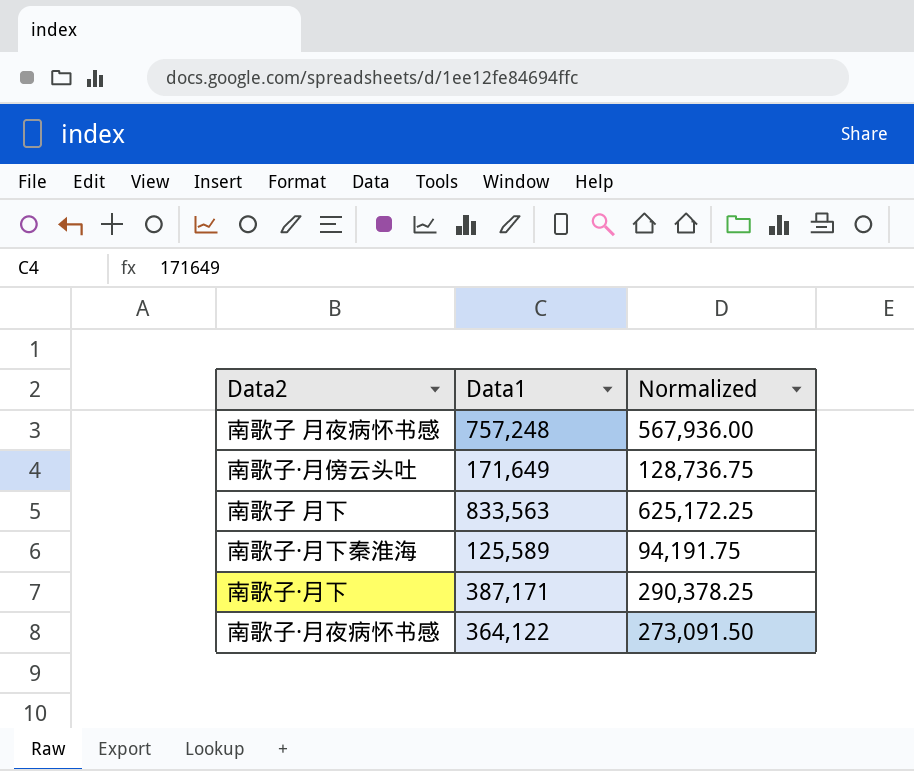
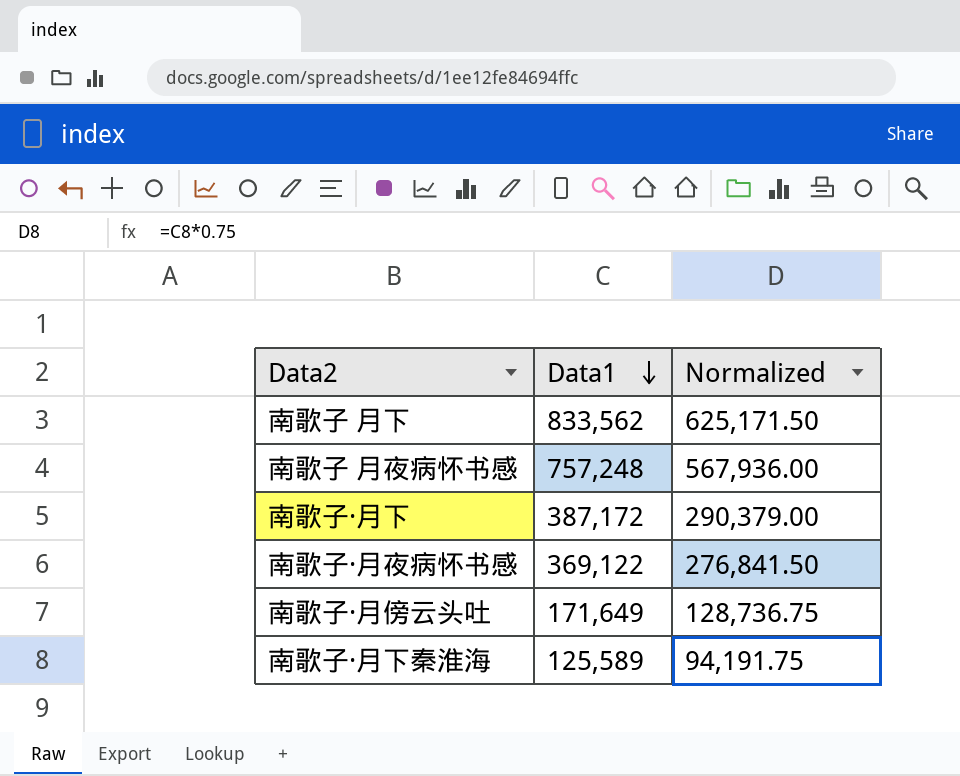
row order: none -> Data1 descending
南歌子 月下 | Data1: 833,563 -> 833,562
南歌子 月下 | Normalized: 625,172.25 -> 625,171.50
南歌子·月下 | Data1: 387,171 -> 387,172
南歌子·月下 | Normalized: 290,378.25 -> 290,379.00
南歌子·月夜病怀书感 | Data1: 364,122 -> 369,122
南歌子·月夜病怀书感 | Normalized: 273,091.50 -> 276,841.50

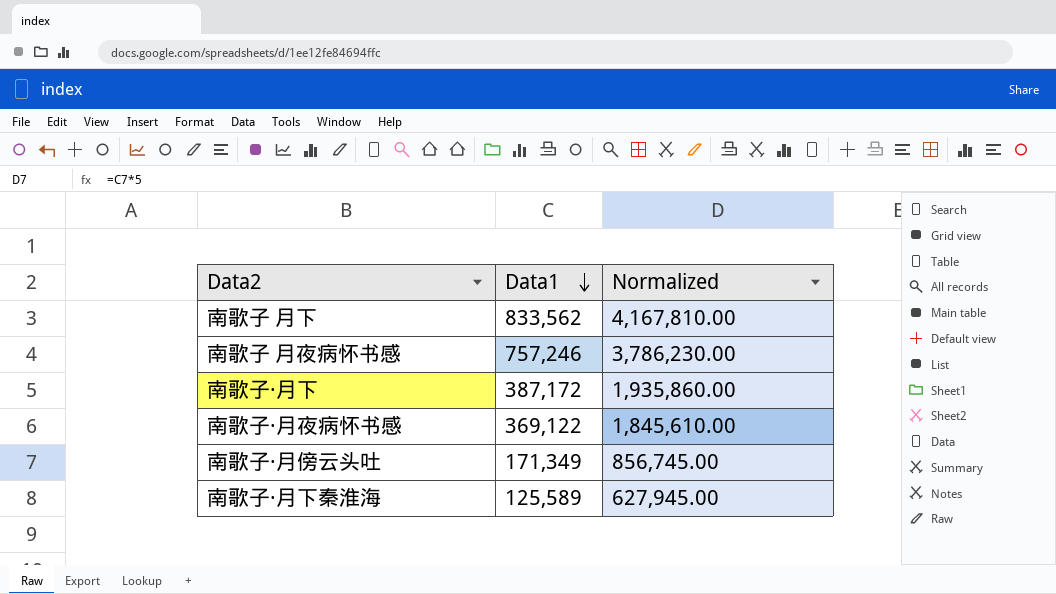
column Normalized | formula: [Data1] * 0.75 -> [Data1] * 5
南歌子 月夜病怀书感 | Data1: 757,248 -> 757,246
南歌子·月傍云头吐 | Data1: 171,649 -> 171,349

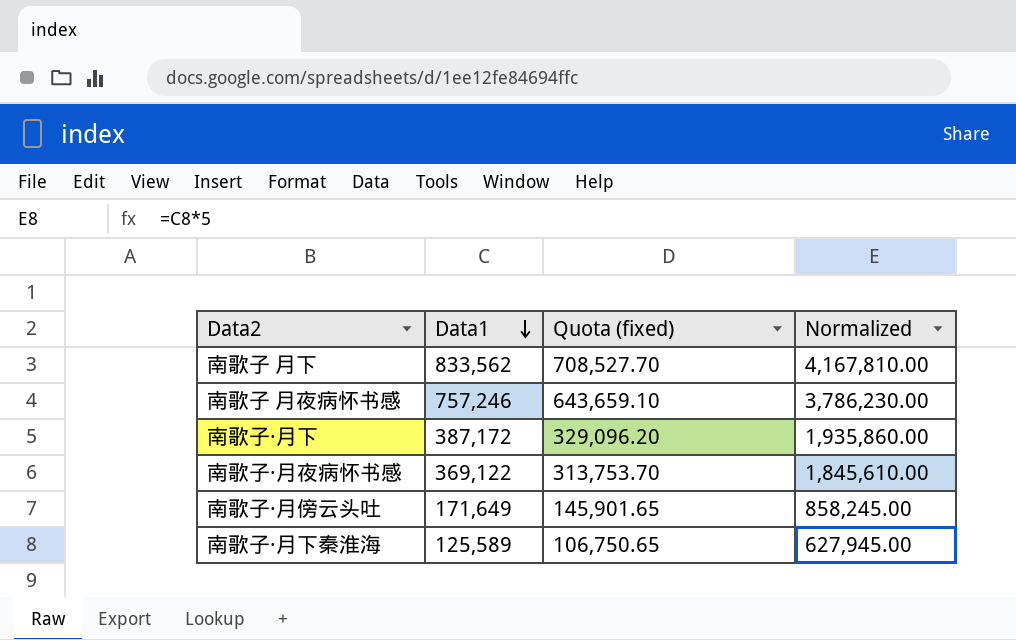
column Quota (fixed) | formula: none -> [Data1] * 0.85
南歌子·月傍云头吐 | Data1: 171,349 -> 171,649
南歌子·月傍云头吐 | Normalized: 856,745.00 -> 858,245.00

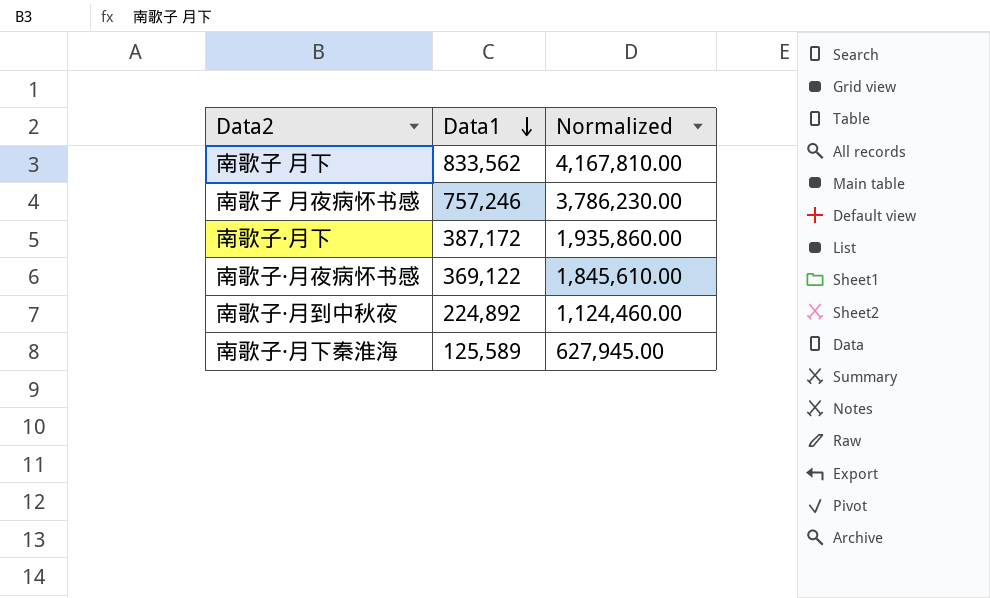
column Quota (fixed) | formula: [Data1] * 0.85 -> none
row 南歌子·月傍云头吐: 171,649 | 145,901.65 | 858,245.00 -> none
row 南歌子·月到中秋夜: none -> 224,892 | 1,124,460.00

